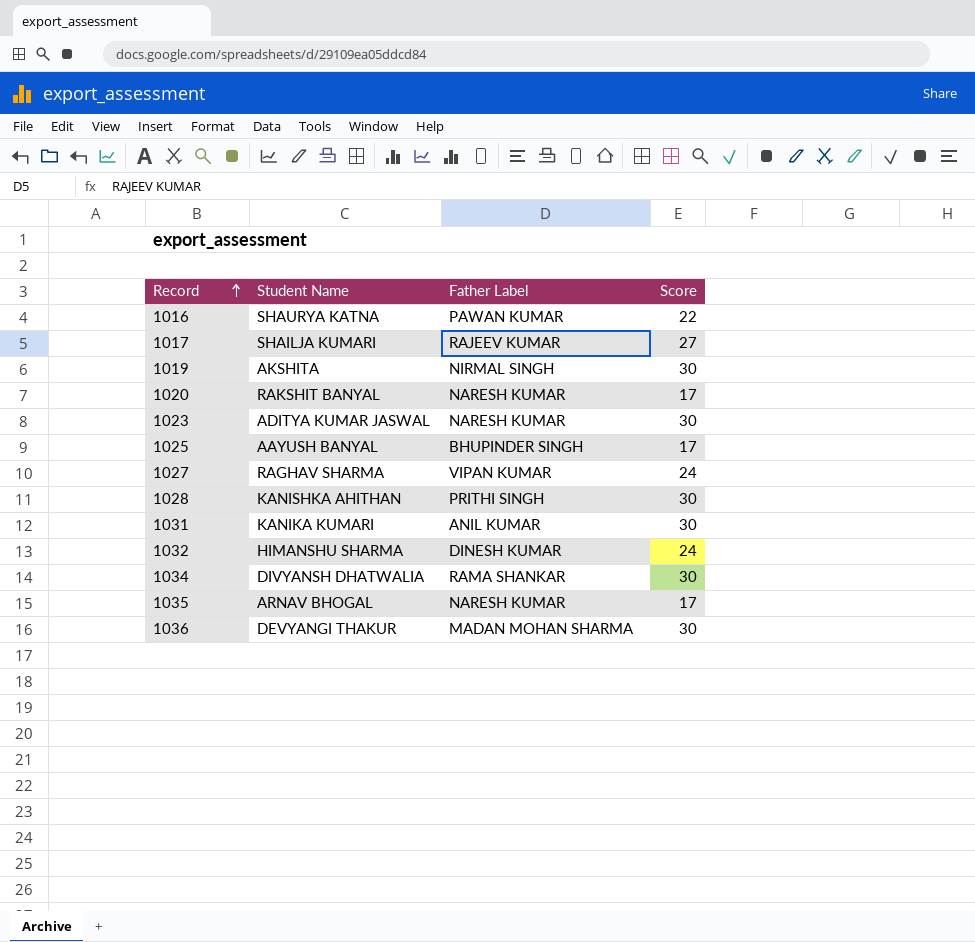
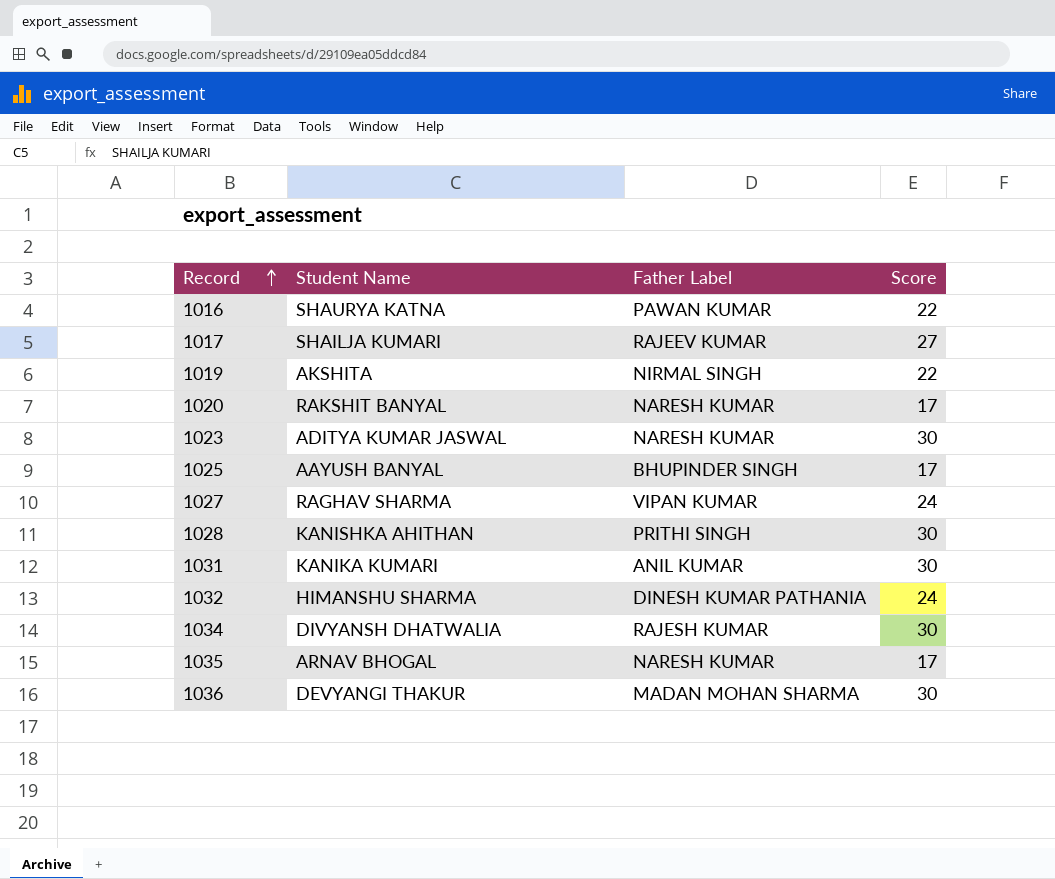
1019 | Score: 30 -> 22
1032 | Father Label: DINESH KUMAR -> DINESH KUMAR PATHANIA
1034 | Father Label: RAMA SHANKAR -> RAJESH KUMAR

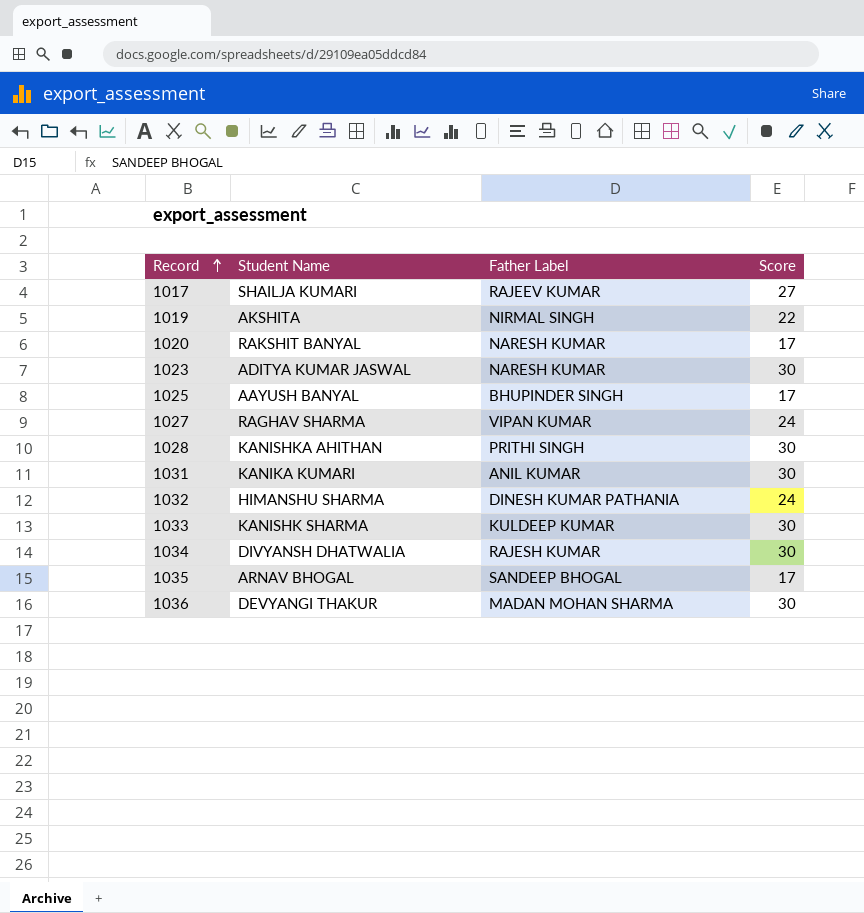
row 1016: SHAURYA KATNA | PAWAN KUMAR | 22 -> none
row 1033: none -> KANISHK SHARMA | KULDEEP KUMAR | 30
1035 | Father Label: NARESH KUMAR -> SANDEEP BHOGAL

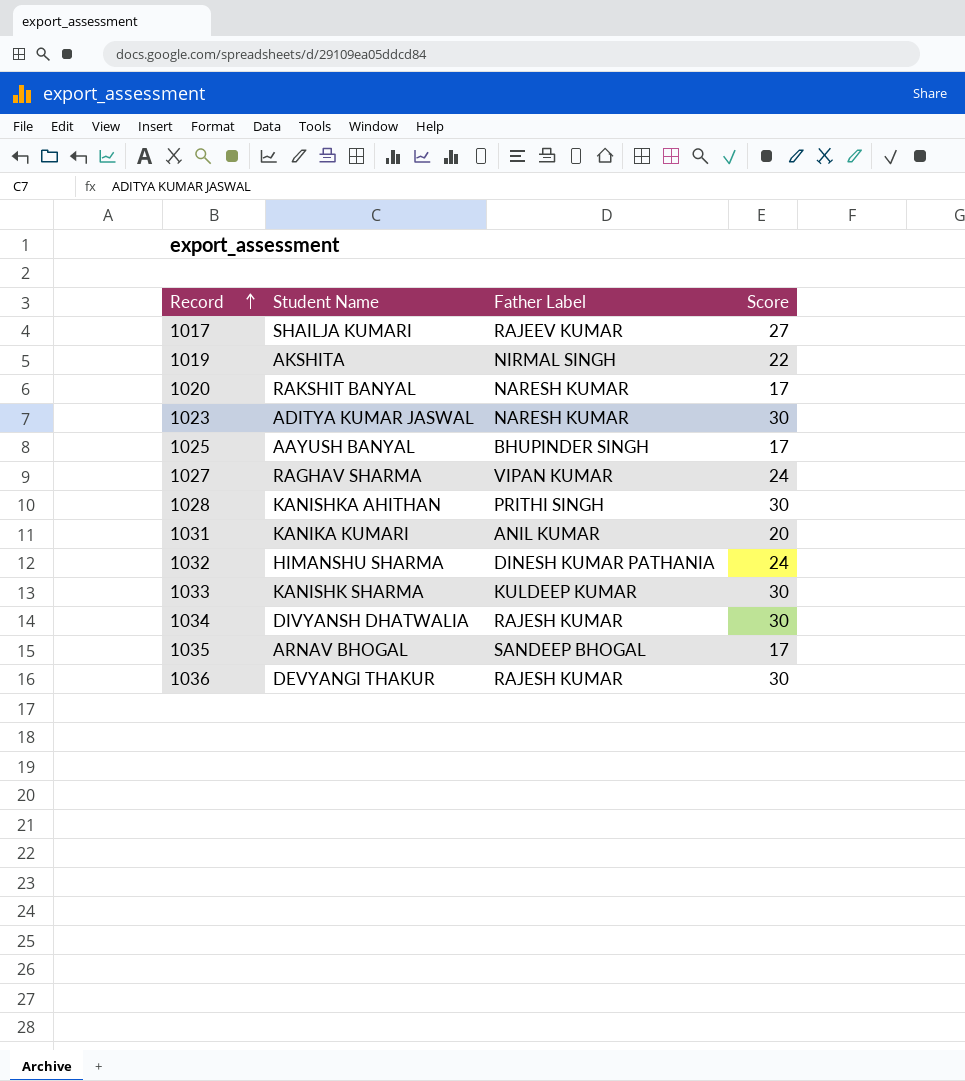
1031 | Score: 30 -> 20
1036 | Father Label: MADAN MOHAN SHARMA -> RAJESH KUMAR

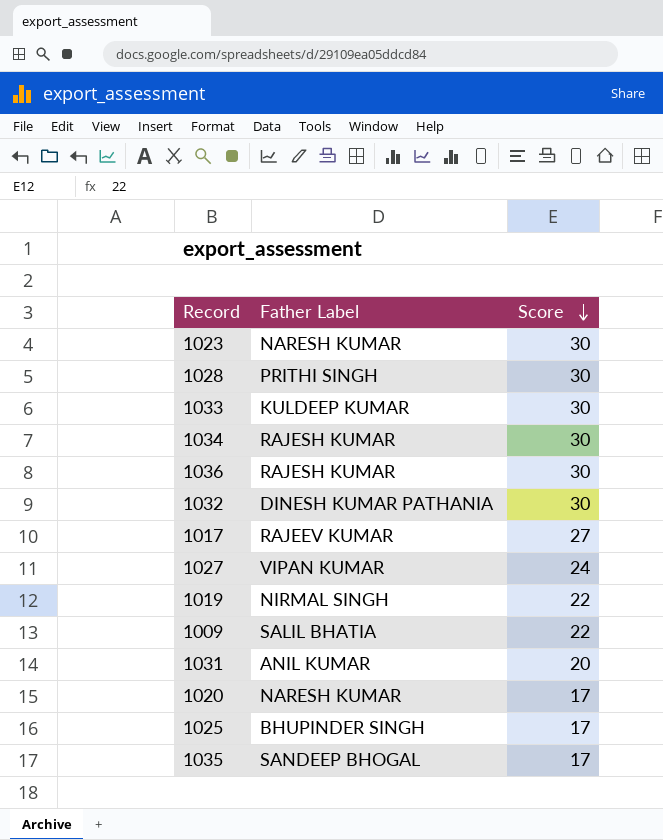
row order: Record ascending -> Score descending
column Student Name | position: 2 -> none
1032 | Score: 24 -> 30
row 1009: none -> SALIL BHATIA | 22

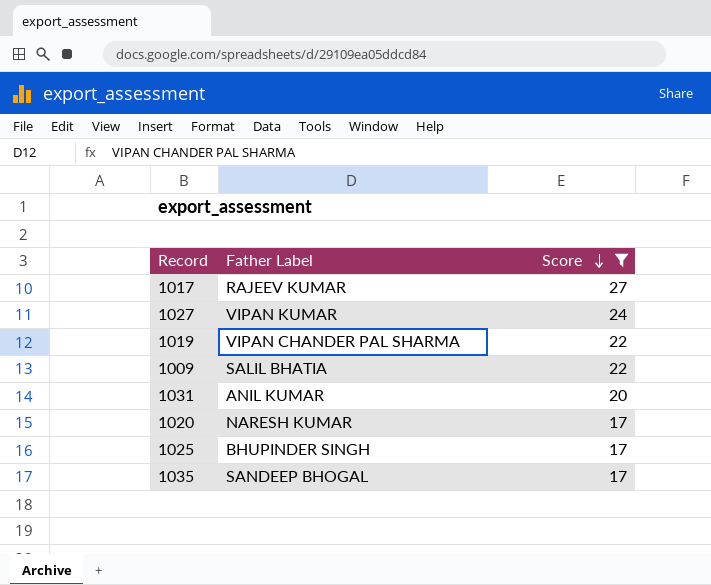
filter: none -> Score != 30
1019 | Father Label: NIRMAL SINGH -> VIPAN CHANDER PAL SHARMA

